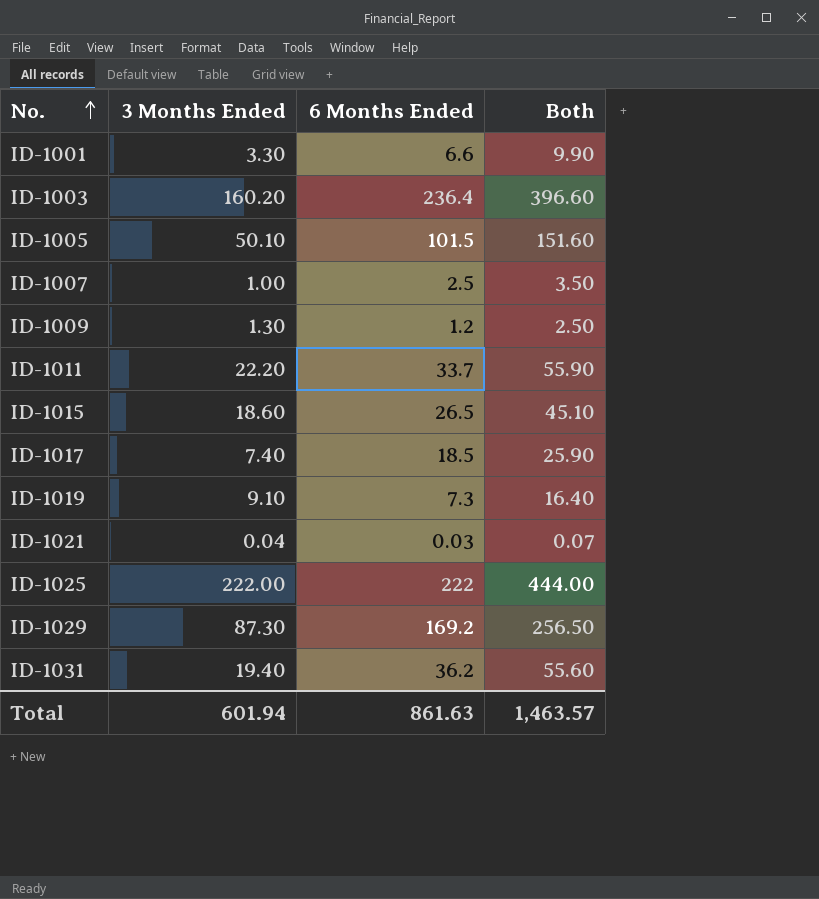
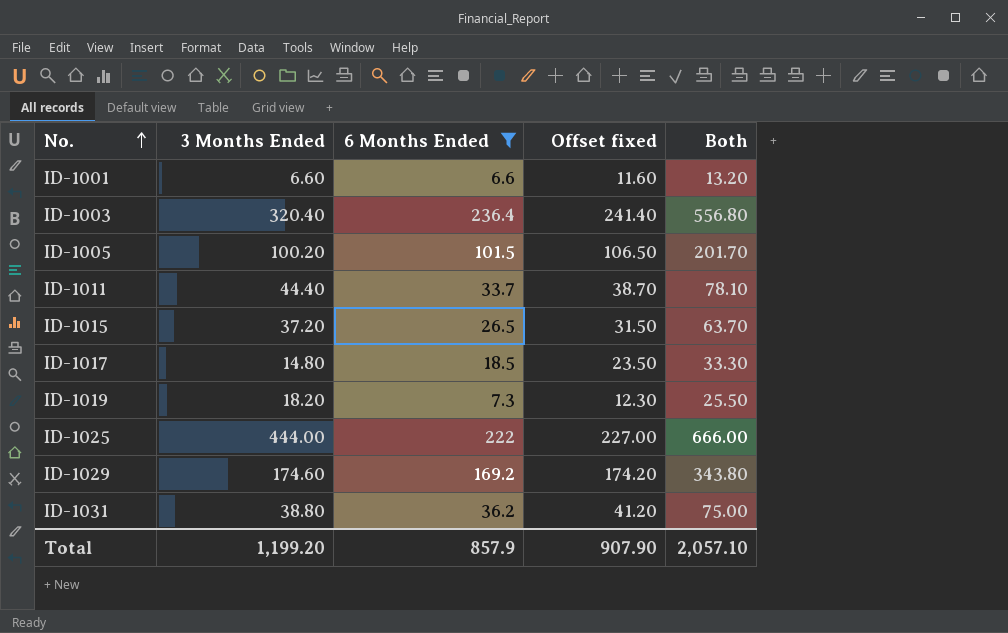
filter: none -> 6 Months Ended >= 6.6
column Offset fixed | formula: none -> [6 Months Ended] + 5
ID-1001 | 3 Months Ended: 3.30 -> 6.60
ID-1001 | Both: 9.90 -> 13.20
ID-1003 | 3 Months Ended: 160.20 -> 320.40
ID-1003 | Both: 396.60 -> 556.80
ID-1005 | 3 Months Ended: 50.10 -> 100.20
ID-1005 | Both: 151.60 -> 201.70
ID-1011 | 3 Months Ended: 22.20 -> 44.40
ID-1011 | Both: 55.90 -> 78.10
ID-1015 | 3 Months Ended: 18.60 -> 37.20
ID-1015 | Both: 45.10 -> 63.70
ID-1017 | 3 Months Ended: 7.40 -> 14.80
ID-1017 | Both: 25.90 -> 33.30
ID-1019 | 3 Months Ended: 9.10 -> 18.20
ID-1019 | Both: 16.40 -> 25.50
ID-1025 | 3 Months Ended: 222.00 -> 444.00
ID-1025 | Both: 444.00 -> 666.00
ID-1029 | 3 Months Ended: 87.30 -> 174.60
ID-1029 | Both: 256.50 -> 343.80
ID-1031 | 3 Months Ended: 19.40 -> 38.80
ID-1031 | Both: 55.60 -> 75.00
Total | 3 Months Ended: 601.94 -> 1,199.20
Total | 6 Months Ended: 861.63 -> 857.9
Total | Both: 1,463.57 -> 2,057.10

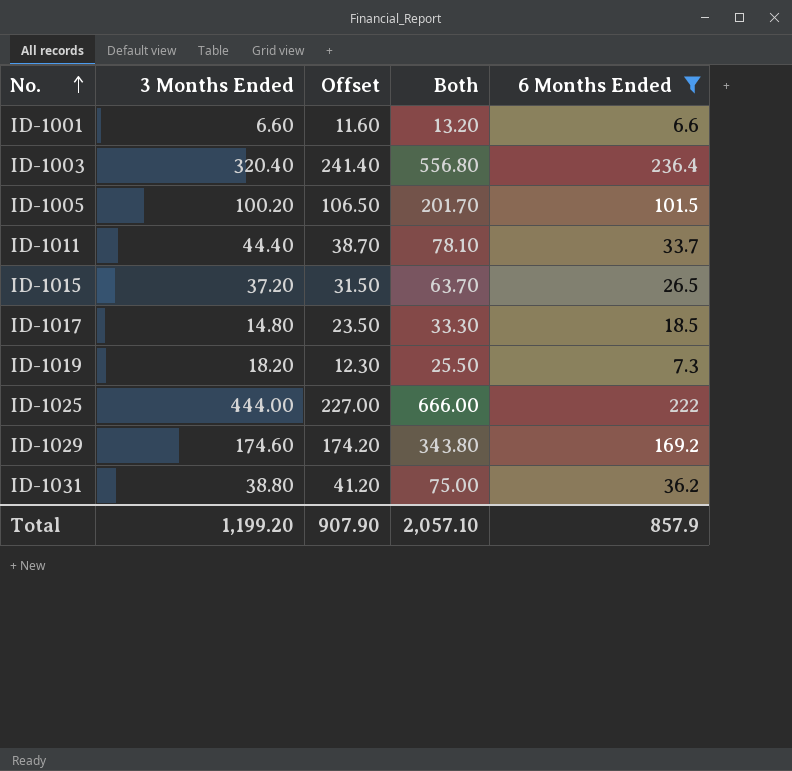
column name: Offset fixed -> Offset
column 6 Months Ended | position: 3 -> 5

